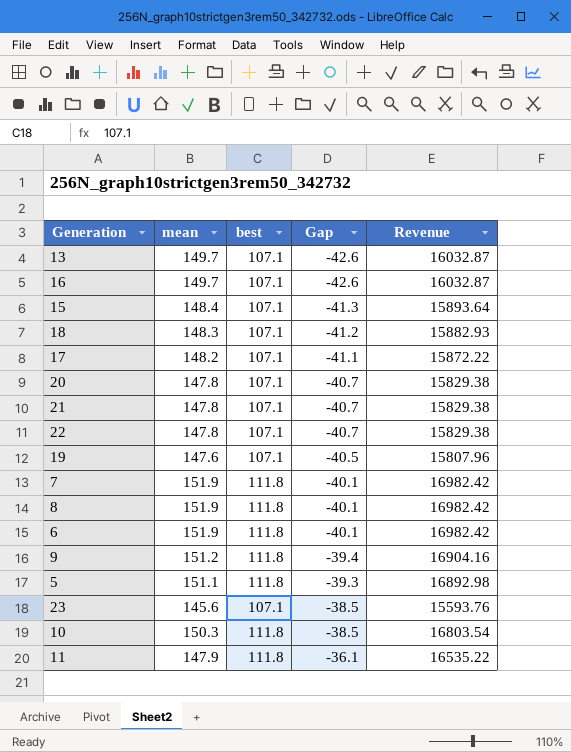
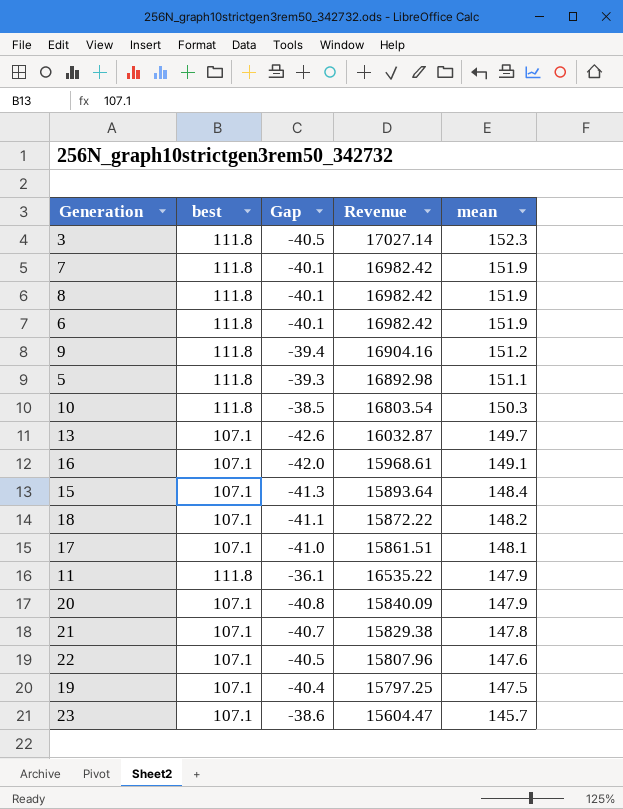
row order: Gap ascending -> mean descending
column mean | position: 2 -> 5
row 3: none -> 111.8 | -40.5 | 17027.14 | 152.3
16 | Gap: -42.6 -> -42.0
16 | Revenue: 16032.87 -> 15968.61
16 | mean: 149.7 -> 149.1
18 | Gap: -41.2 -> -41.1
18 | Revenue: 15882.93 -> 15872.22
18 | mean: 148.3 -> 148.2
17 | Gap: -41.1 -> -41.0
17 | Revenue: 15872.22 -> 15861.51
17 | mean: 148.2 -> 148.1
20 | Gap: -40.7 -> -40.8
20 | Revenue: 15829.38 -> 15840.09
20 | mean: 147.8 -> 147.9
22 | Gap: -40.7 -> -40.5
22 | Revenue: 15829.38 -> 15807.96
22 | mean: 147.8 -> 147.6
19 | Gap: -40.5 -> -40.4
19 | Revenue: 15807.96 -> 15797.25
19 | mean: 147.6 -> 147.5
23 | Gap: -38.5 -> -38.6
23 | Revenue: 15593.76 -> 15604.47
23 | mean: 145.6 -> 145.7

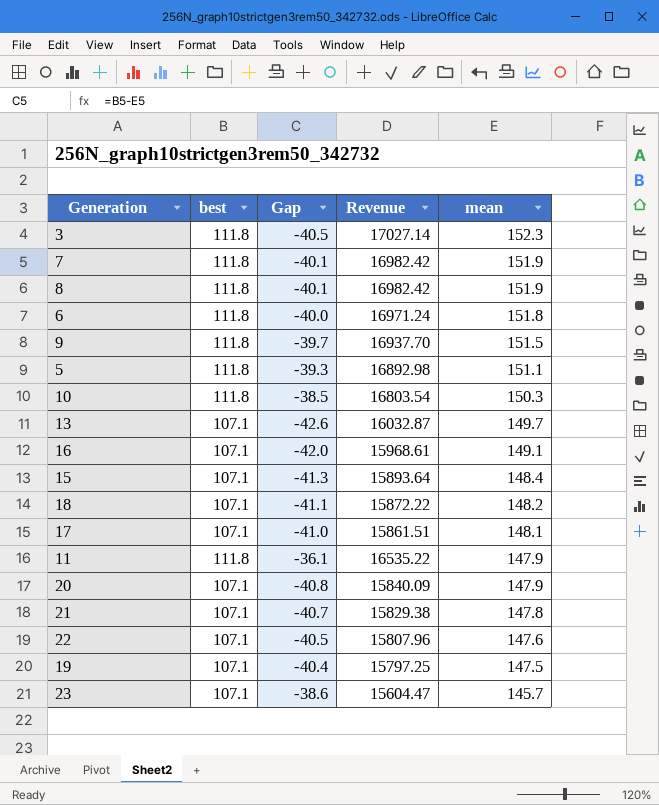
6 | Gap: -40.1 -> -40.0
6 | Revenue: 16982.42 -> 16971.24
6 | mean: 151.9 -> 151.8
9 | Gap: -39.4 -> -39.7
9 | Revenue: 16904.16 -> 16937.70
9 | mean: 151.2 -> 151.5

